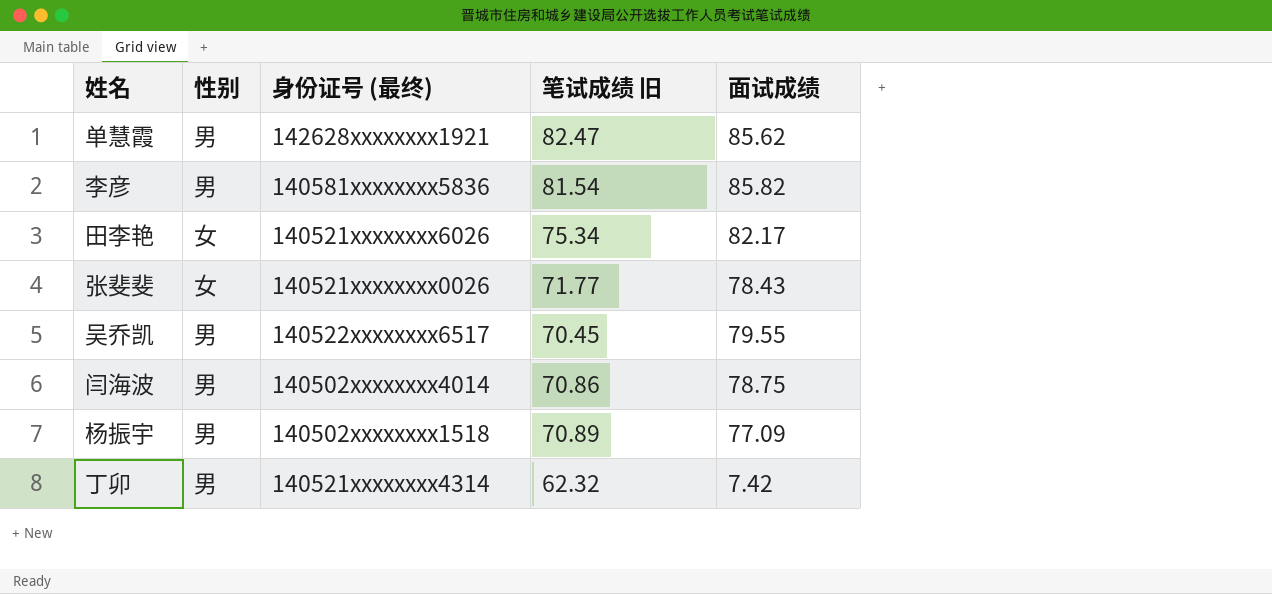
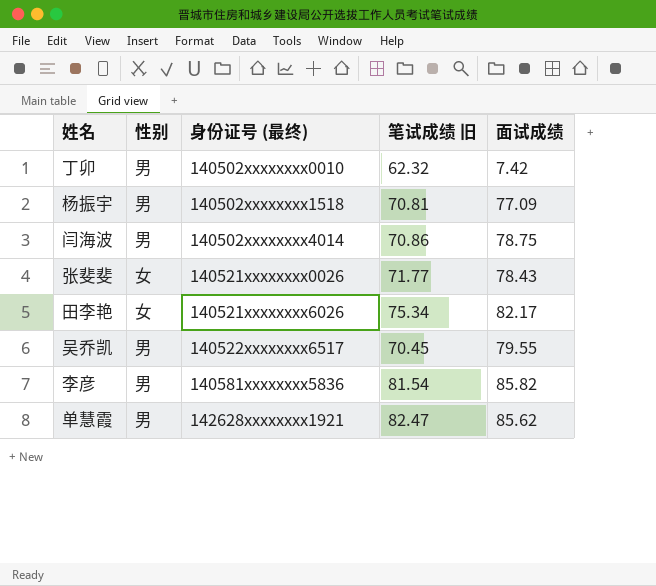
row order: none -> 身份证号 (最终) ascending
丁卯 | 身份证号 (最终): 140521xxxxxxxx4314 -> 140502xxxxxxxx0010
杨振宇 | 笔试成绩 旧: 70.89 -> 70.81

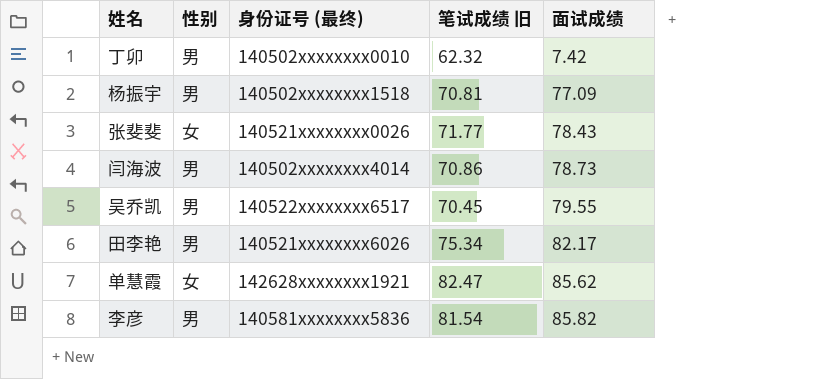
row order: 身份证号 (最终) ascending -> 面试成绩 ascending
闫海波 | 面试成绩: 78.75 -> 78.73
田李艳 | 性别: 女 -> 男
单慧霞 | 性别: 男 -> 女

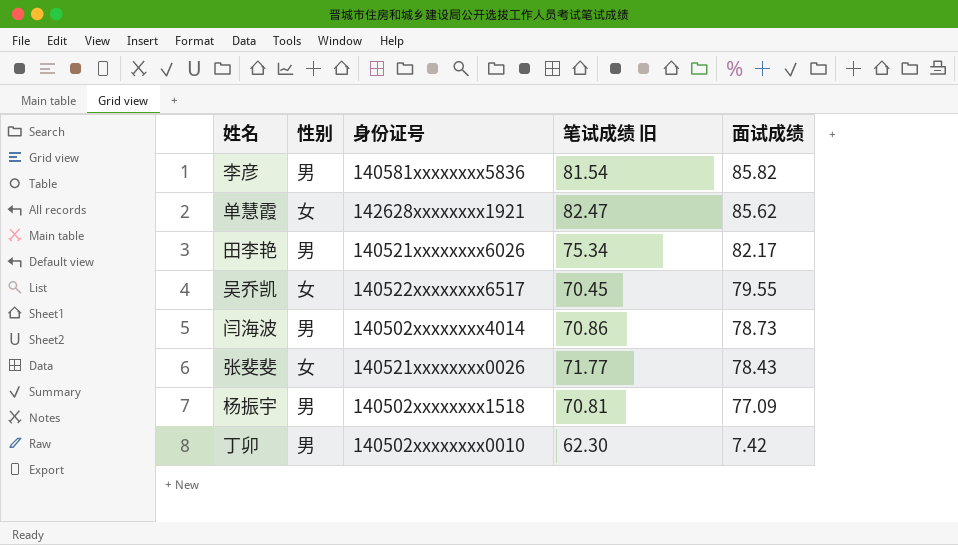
row order: 面试成绩 ascending -> 面试成绩 descending
column name: 身份证号 (最终) -> 身份证号
吴乔凯 | 性别: 男 -> 女
丁卯 | 笔试成绩 旧: 62.32 -> 62.30

